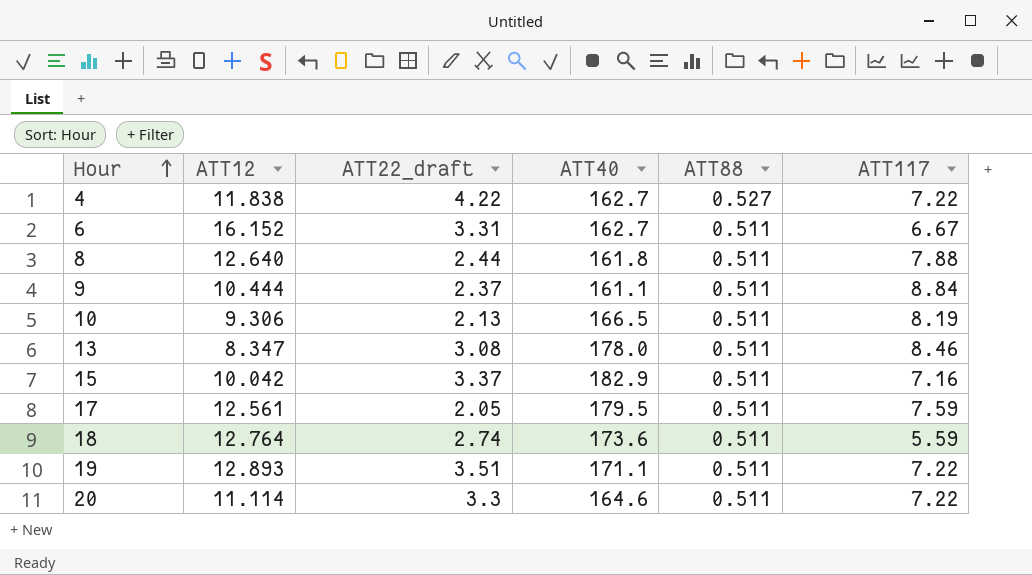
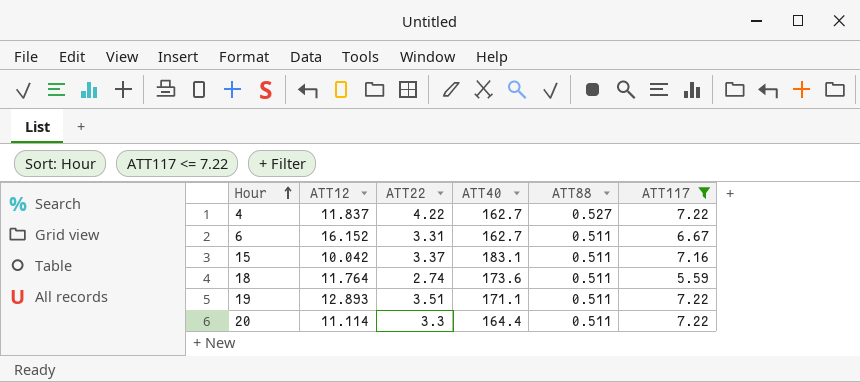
filter: none -> ATT117 <= 7.22
column name: ATT22_draft -> ATT22
4 | ATT12: 11.838 -> 11.837
15 | ATT40: 182.9 -> 183.1
18 | ATT12: 12.764 -> 11.764
20 | ATT40: 164.6 -> 164.4

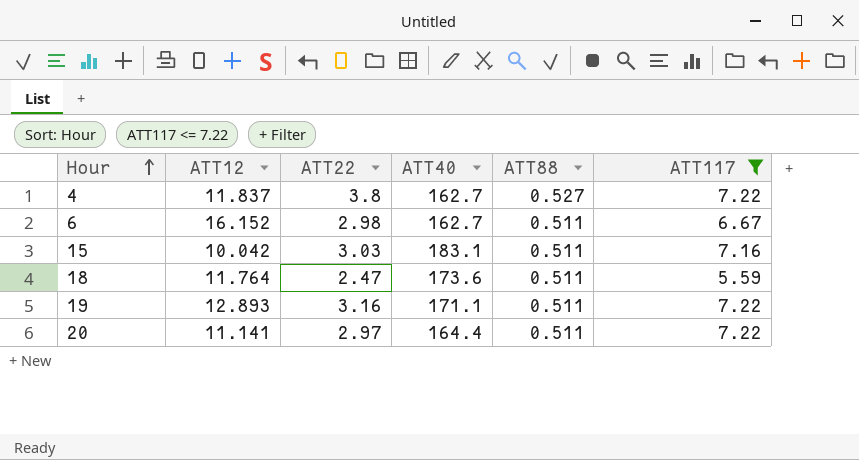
4 | ATT22: 4.22 -> 3.8
6 | ATT22: 3.31 -> 2.98
15 | ATT22: 3.37 -> 3.03
18 | ATT22: 2.74 -> 2.47
19 | ATT22: 3.51 -> 3.16
20 | ATT12: 11.114 -> 11.141
20 | ATT22: 3.3 -> 2.97

